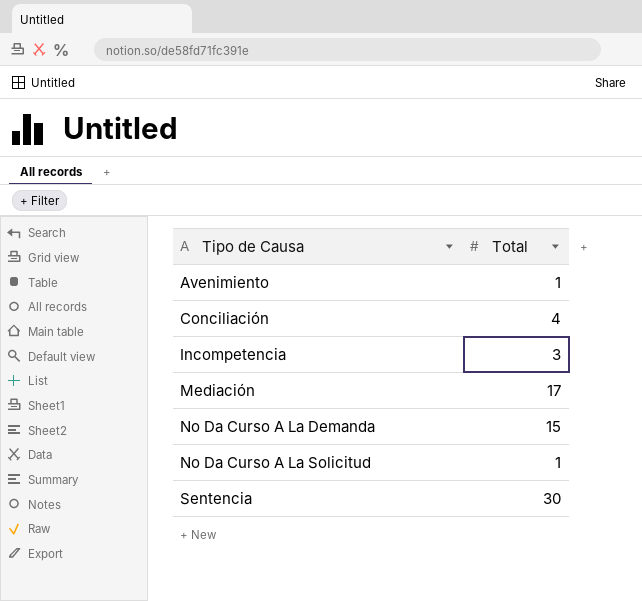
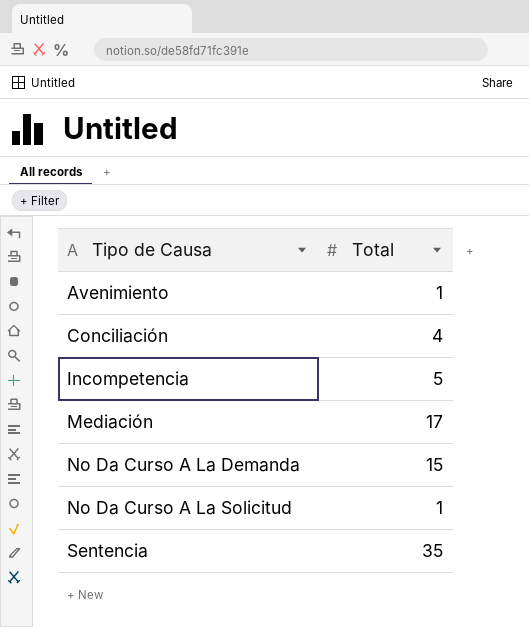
Incompetencia | Total: 3 -> 5
Sentencia | Total: 30 -> 35

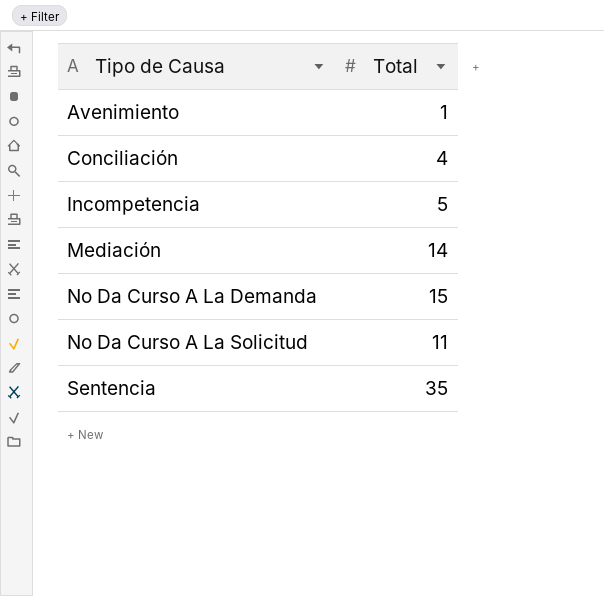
Mediación | Total: 17 -> 14
No Da Curso A La Solicitud | Total: 1 -> 11

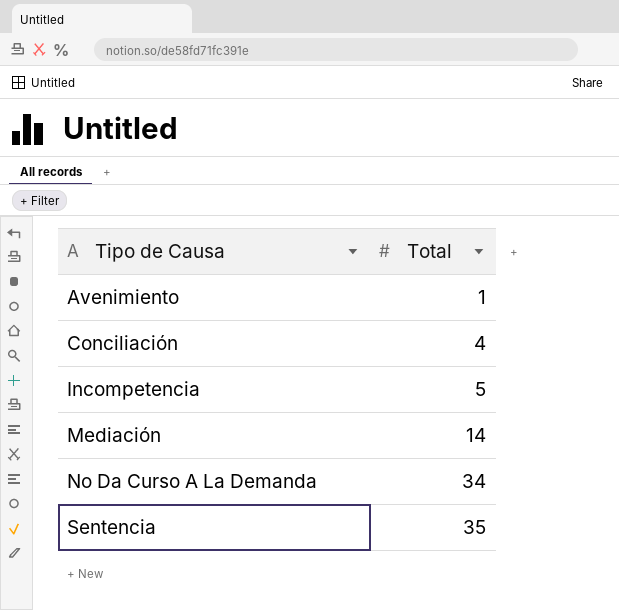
row No Da Curso A La Solicitud: 11 -> none
No Da Curso A La Demanda | Total: 15 -> 34

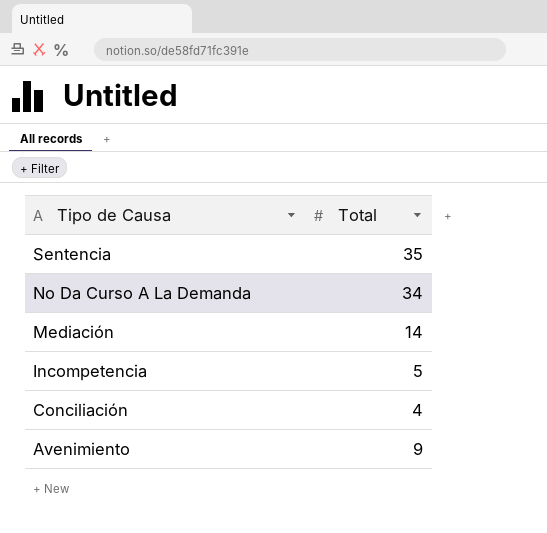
row order: Tipo de Causa ascending -> Tipo de Causa descending
Avenimiento | Total: 1 -> 9

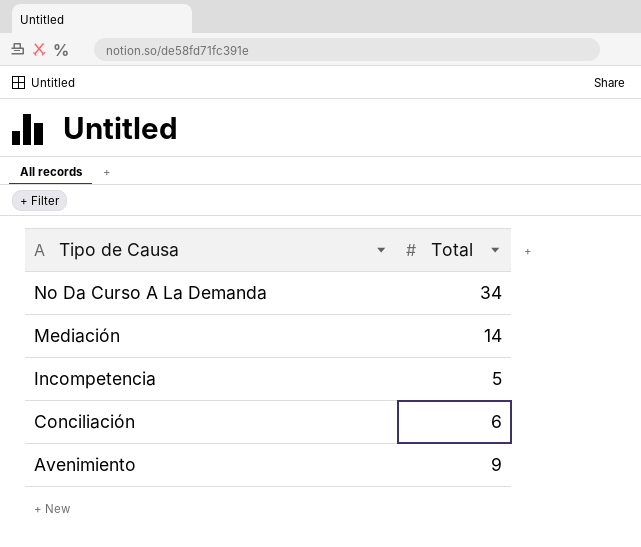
row Sentencia: 35 -> none
Conciliación | Total: 4 -> 6

